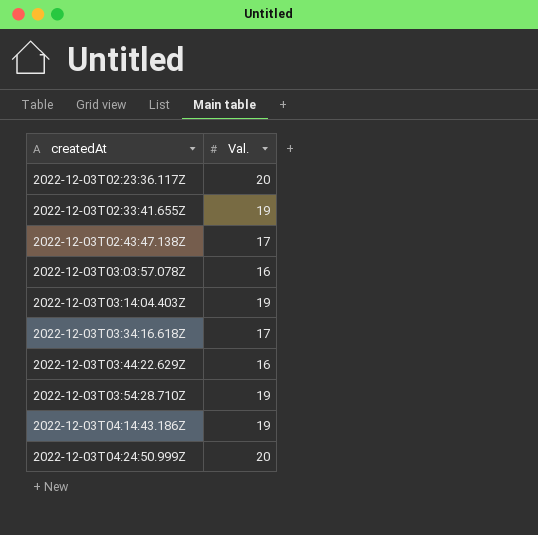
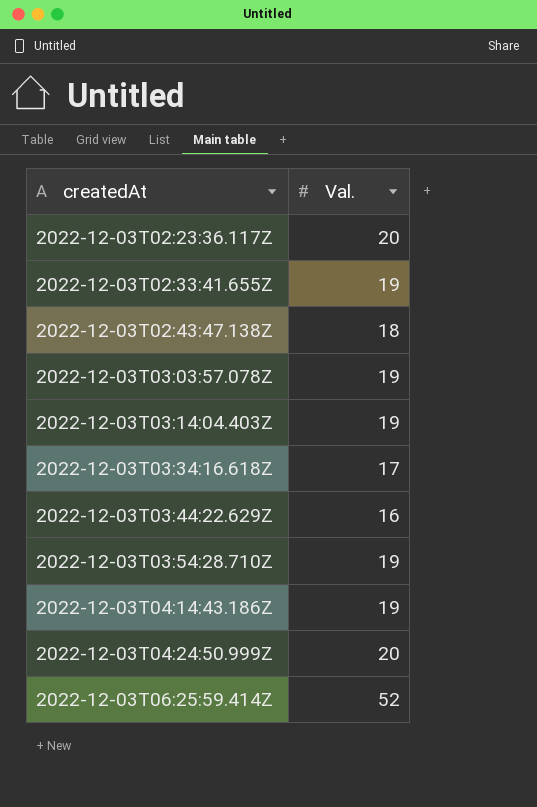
2022-12-03T02:43:47.138Z | Val.: 17 -> 18
2022-12-03T03:03:57.078Z | Val.: 16 -> 19
row 2022-12-03T06:25:59.414Z: none -> 52

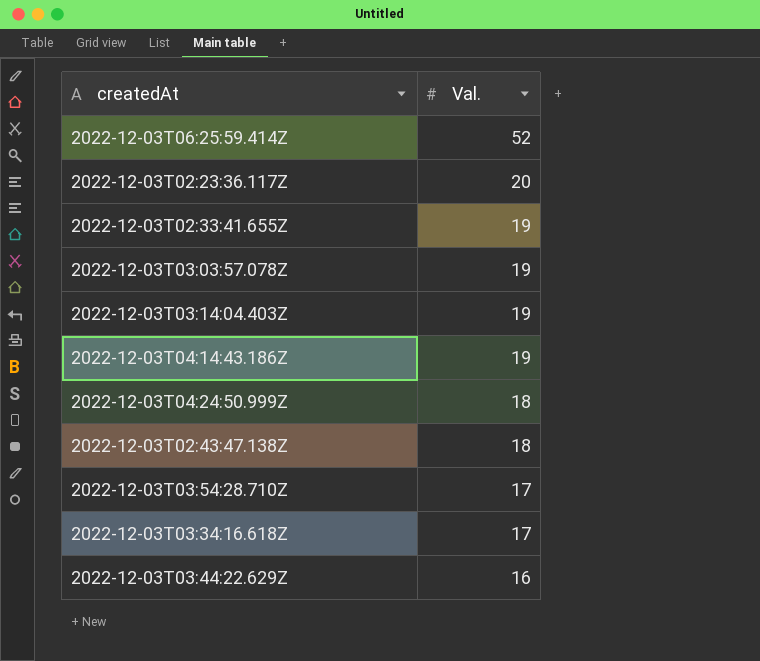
row order: createdAt ascending -> Val. descending
2022-12-03T04:24:50.999Z | Val.: 20 -> 18
2022-12-03T03:54:28.710Z | Val.: 19 -> 17

